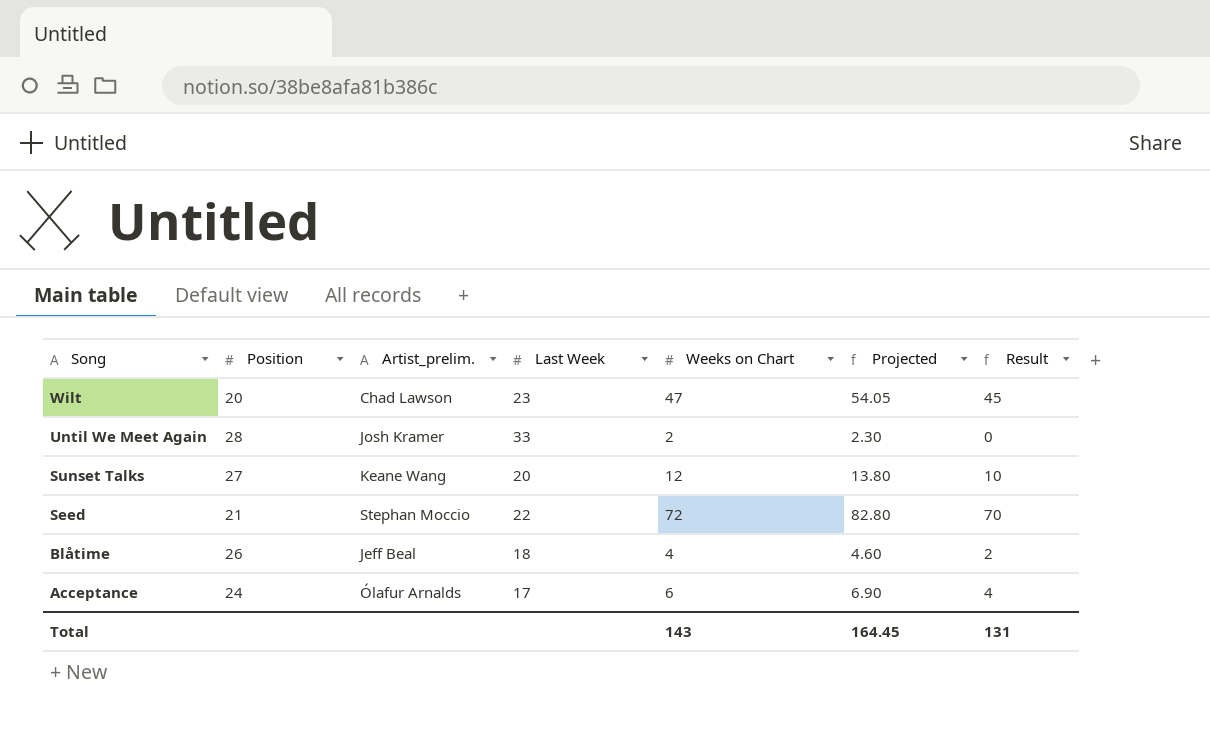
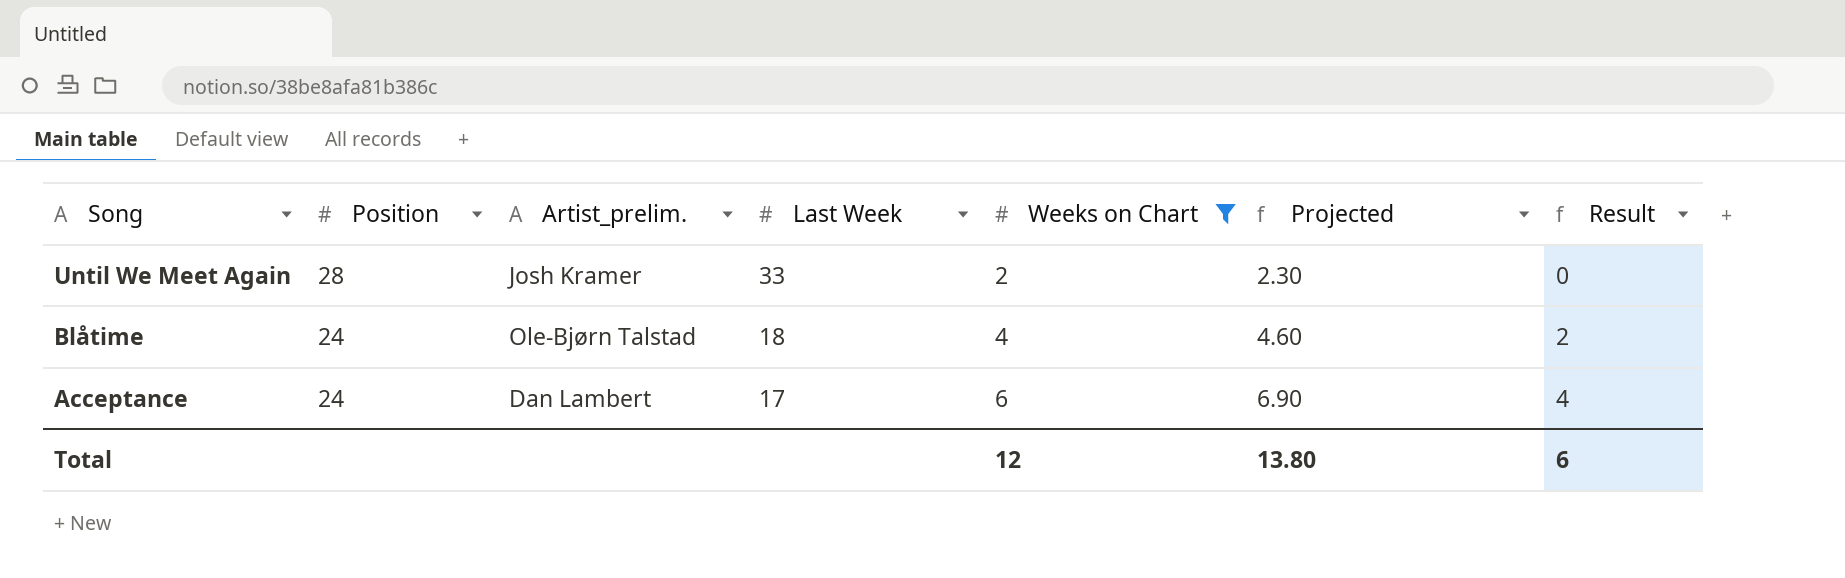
filter: none -> Weeks on Chart <= 6
Blåtime | Position: 26 -> 24
Blåtime | Artist_prelim.: Jeff Beal -> Ole-Bjørn Talstad
Acceptance | Artist_prelim.: Ólafur Arnalds -> Dan Lambert
Total | Weeks on Chart: 143 -> 12
Total | Projected: 164.45 -> 13.80
Total | Result: 131 -> 6

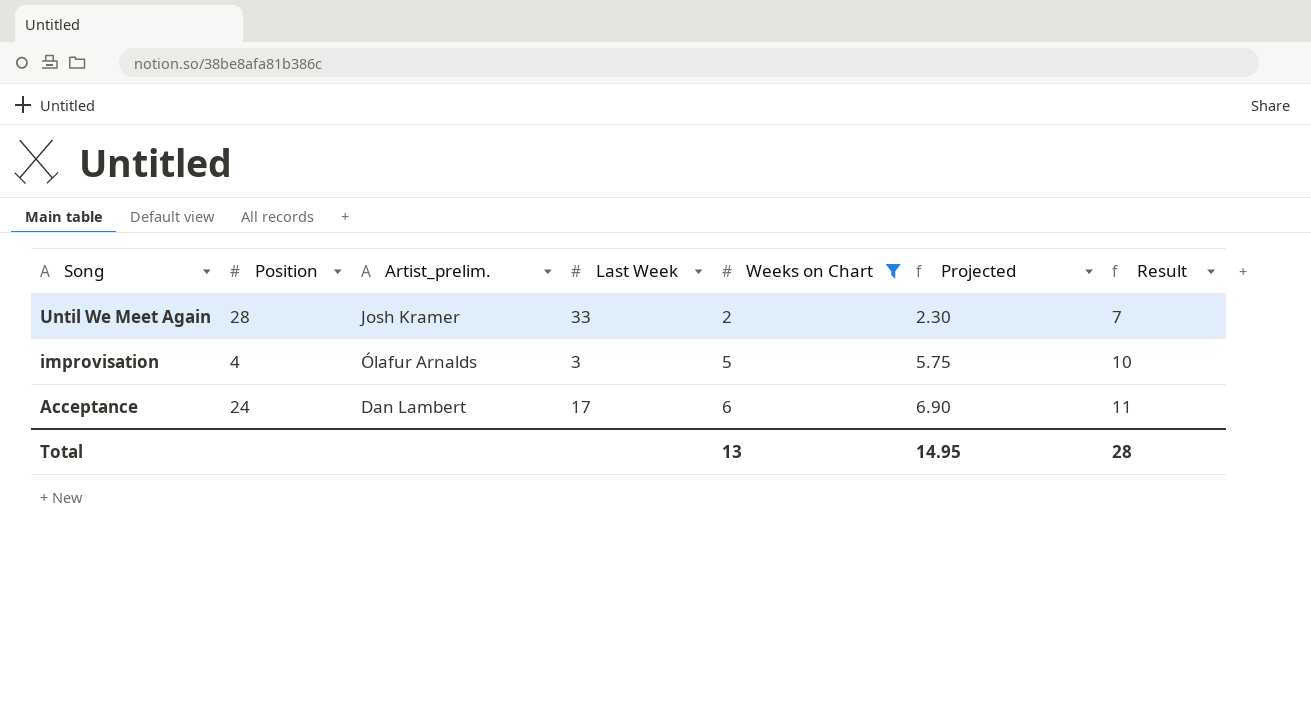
column Result | formula: [Weeks on Chart] - 2 -> [Weeks on Chart] + 5
row Blåtime: 24 | Ole-Bjørn Talstad | 18 | 4 | 4.60 | 2 -> none
row improvisation: none -> 4 | Ólafur Arnalds | 3 | 5 | 5.75 | 10
Total | Weeks on Chart: 12 -> 13
Total | Projected: 13.80 -> 14.95
Total | Result: 6 -> 28

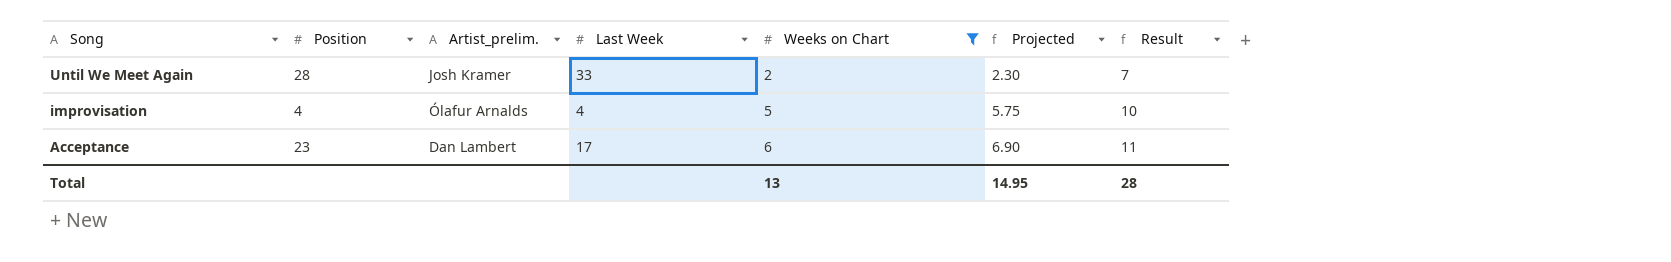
improvisation | Last Week: 3 -> 4
Acceptance | Position: 24 -> 23

